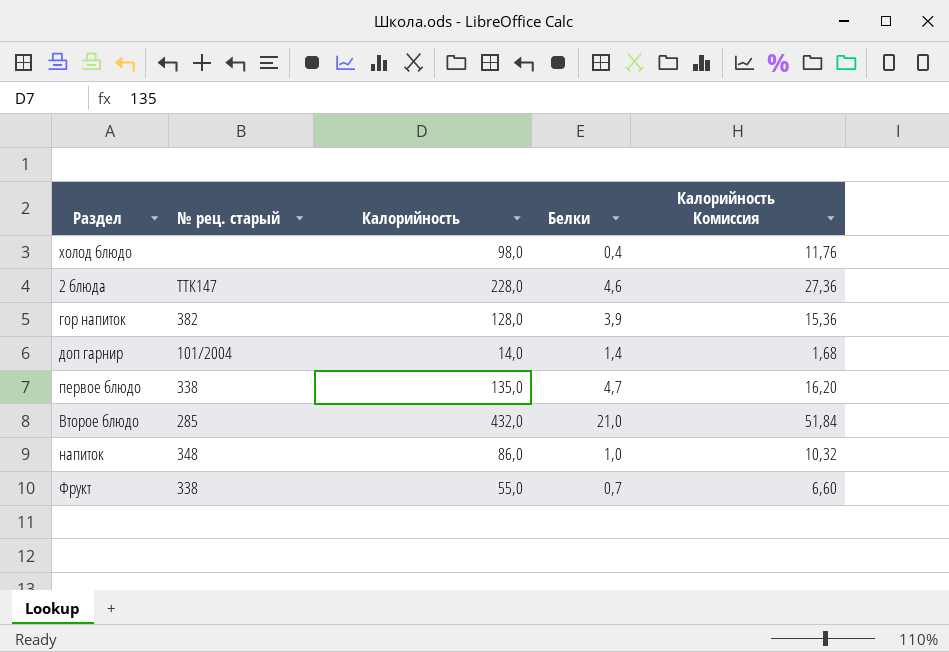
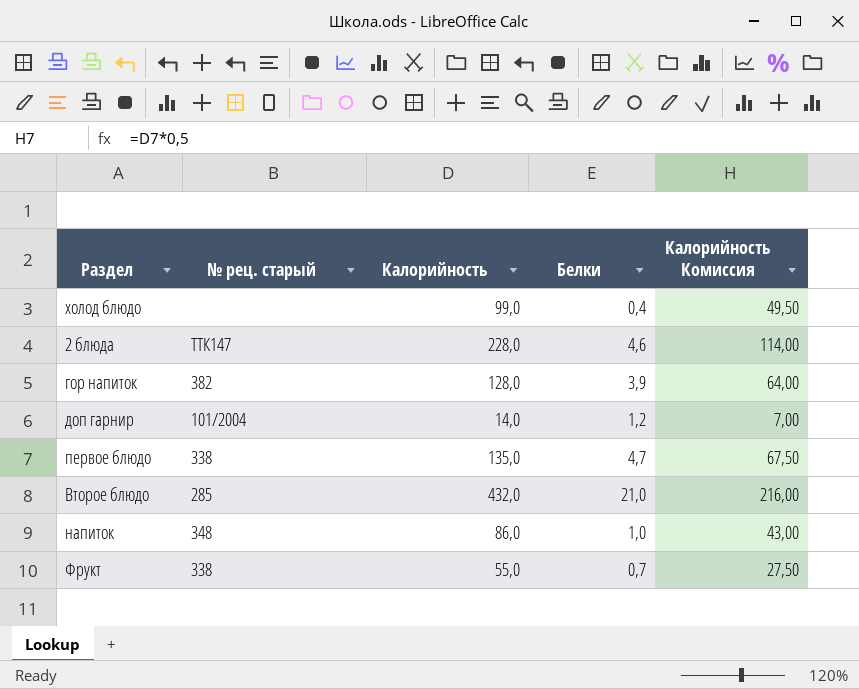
column Калорийность Комиссия | formula: [Калорийность] * 0,12 -> [Калорийность] * 0,5
холод блюдо | Калорийность: 98,0 -> 99,0
доп гарнир | Белки: 1,4 -> 1,2

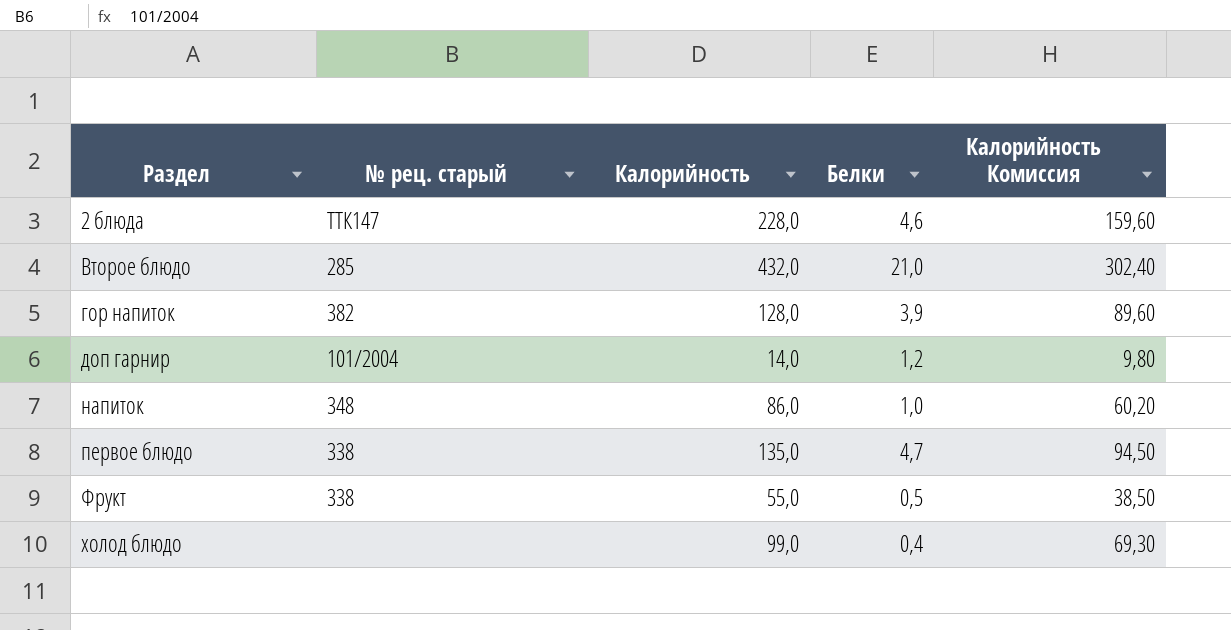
row order: none -> Раздел ascending
column Калорийность Комиссия | formula: [Калорийность] * 0,5 -> [Калорийность] * 0,7
Фрукт | Белки: 0,7 -> 0,5

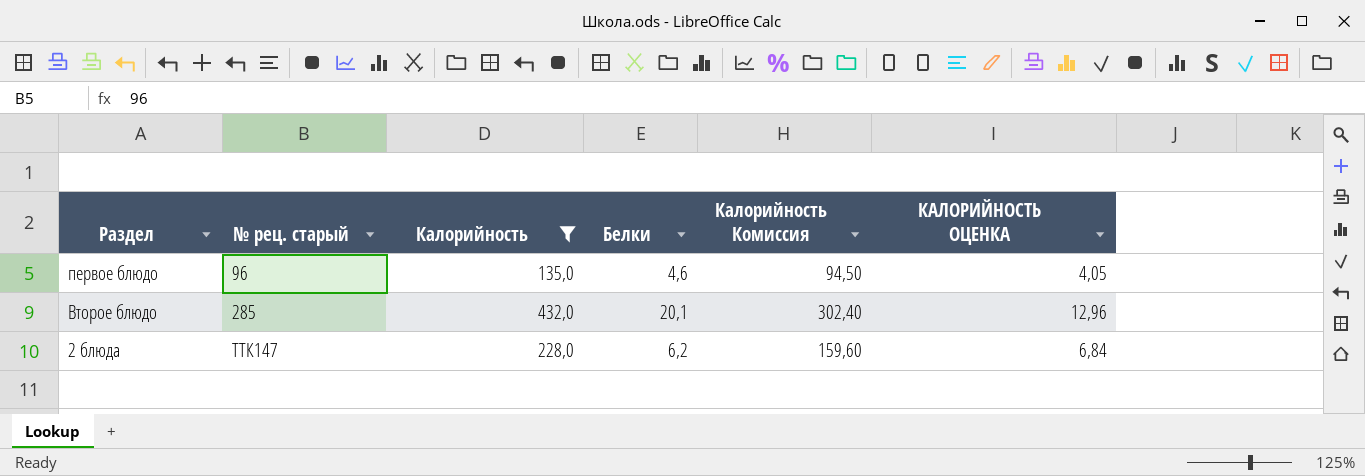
filter: none -> Калорийность >= 135,0
row order: Раздел ascending -> Раздел descending
column КАЛОРИЙНОСТЬ ОЦЕНКА | formula: none -> [Калорийность] * 0,03
первое блюдо | № рец. старый: 338 -> 96
первое блюдо | Белки: 4,7 -> 4,6
Второе блюдо | Белки: 21,0 -> 20,1
2 блюда | Белки: 4,6 -> 6,2

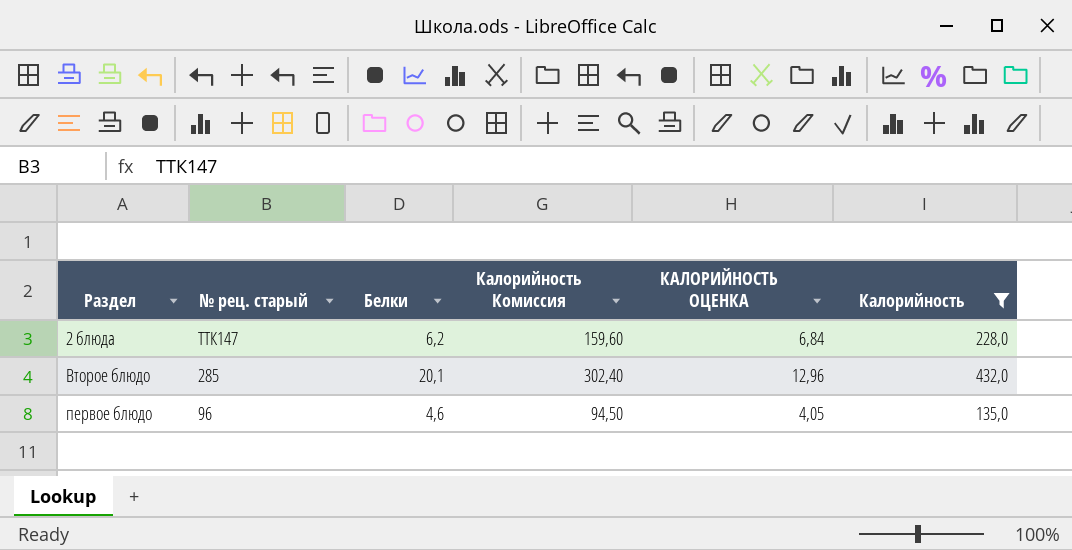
row order: Раздел descending -> Раздел ascending
column Калорийность | position: 3 -> 6

